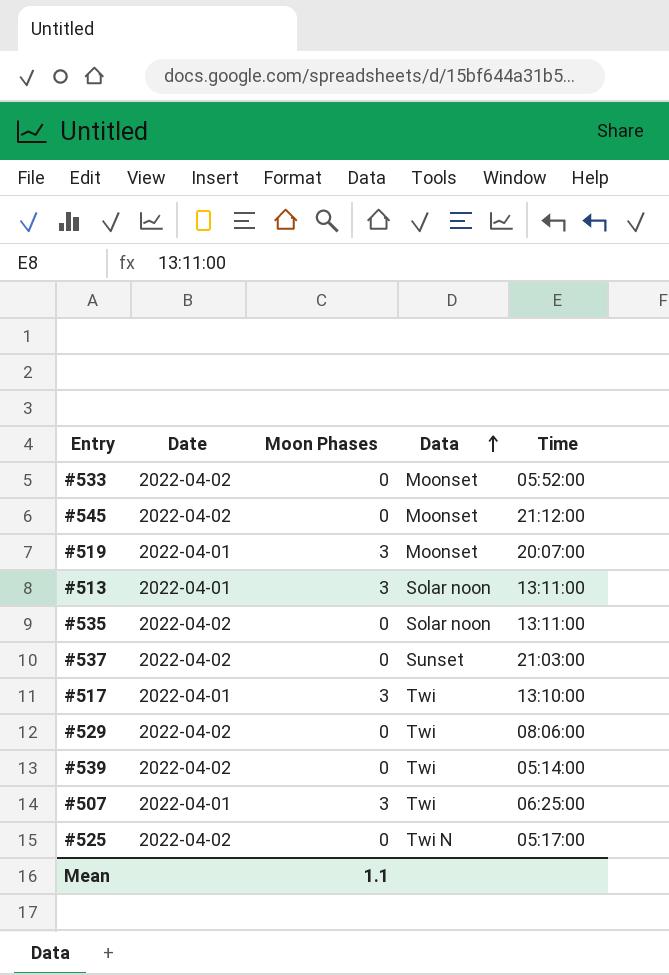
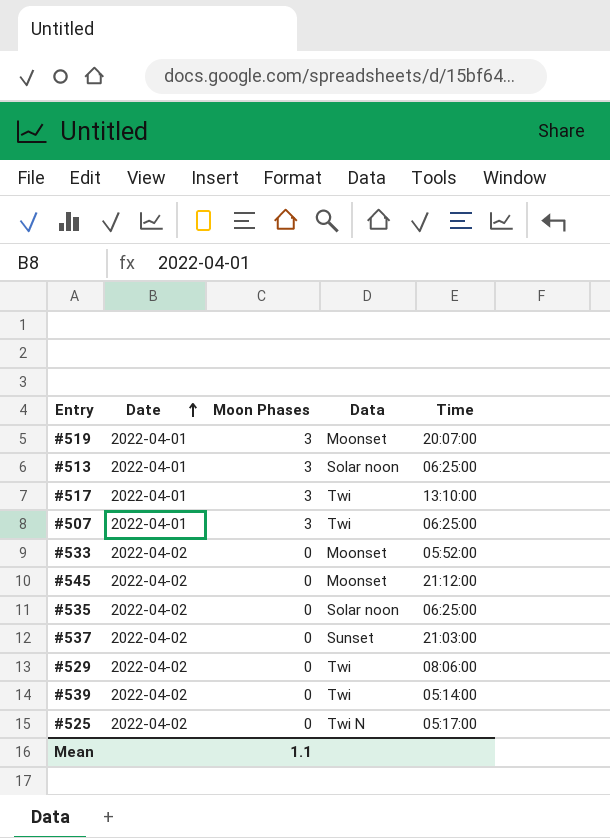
row order: Data ascending -> Date ascending
#513 | Time: 13:11:00 -> 06:25:00
#535 | Time: 13:11:00 -> 06:25:00

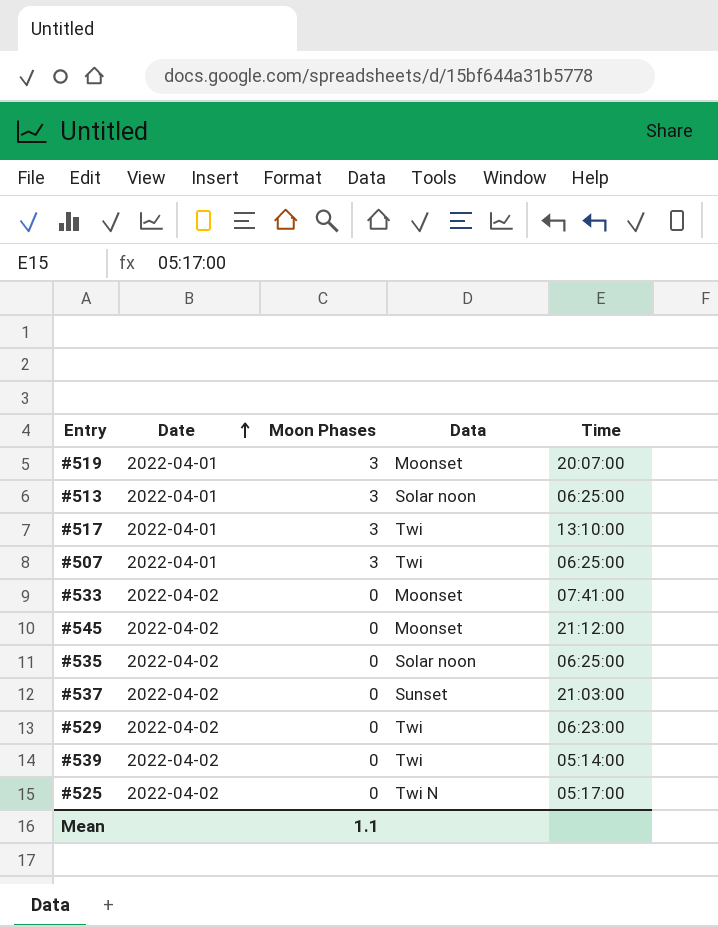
#533 | Time: 05:52:00 -> 07:41:00
#529 | Time: 08:06:00 -> 06:23:00

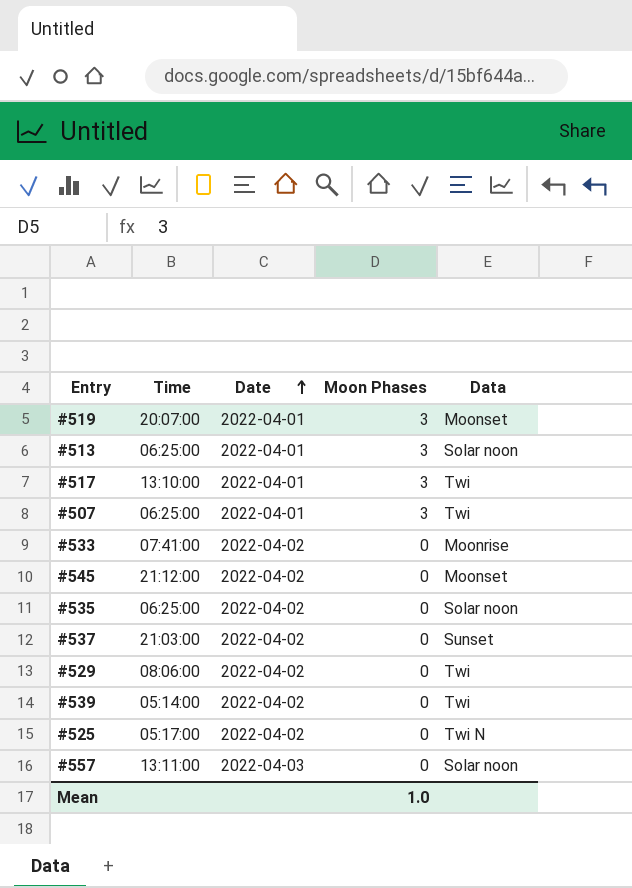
column Time | position: 5 -> 2
#533 | Data: Moonset -> Moonrise
#529 | Time: 06:23:00 -> 08:06:00
row #557: none -> 13:11:00 | 2022-04-03 | 0 | Solar noon
Mean | Moon Phases: 1.1 -> 1.0

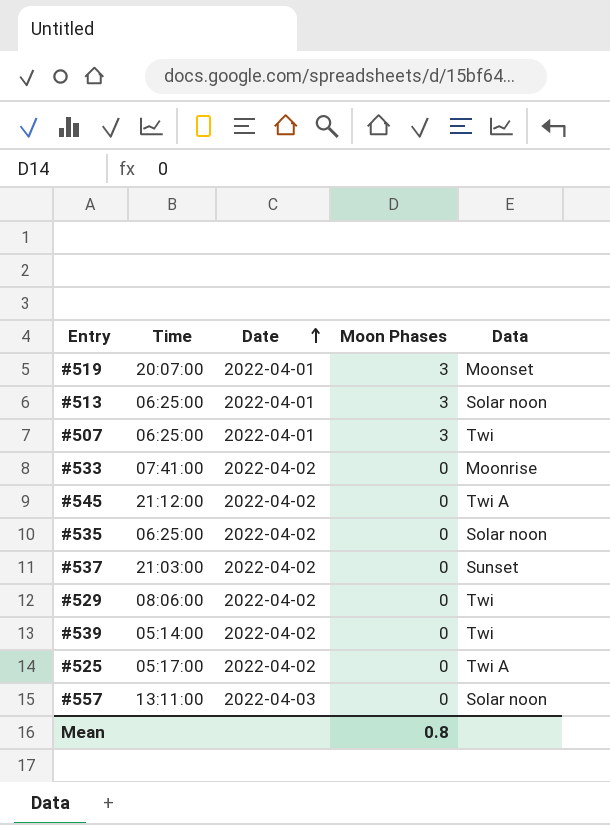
row #517: 13:10:00 | 2022-04-01 | 3 | Twi -> none
#545 | Data: Moonset -> Twi A
#525 | Data: Twi N -> Twi A
Mean | Moon Phases: 1.0 -> 0.8

